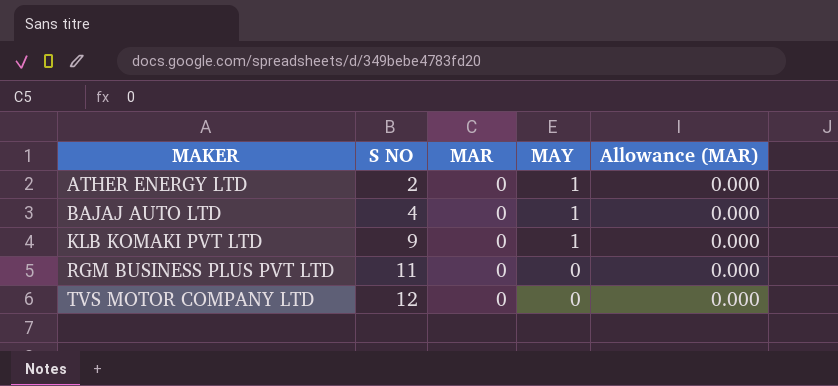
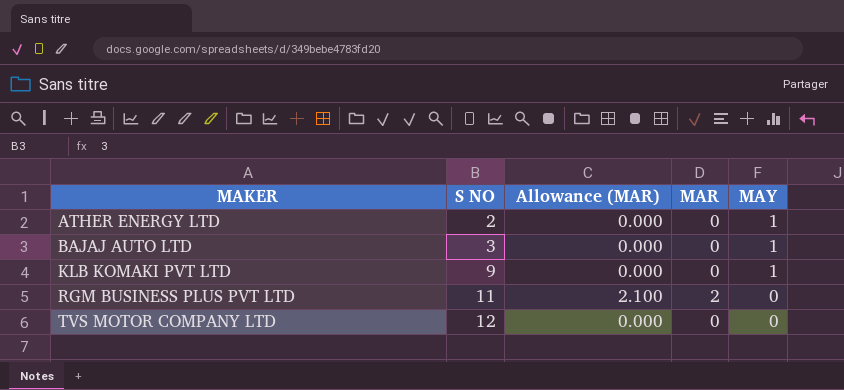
column Allowance (MAR) | position: 5 -> 3
BAJAJ AUTO LTD | S NO: 4 -> 3
RGM BUSINESS PLUS PVT LTD | Allowance (MAR): 0.000 -> 2.100
RGM BUSINESS PLUS PVT LTD | MAR: 0 -> 2

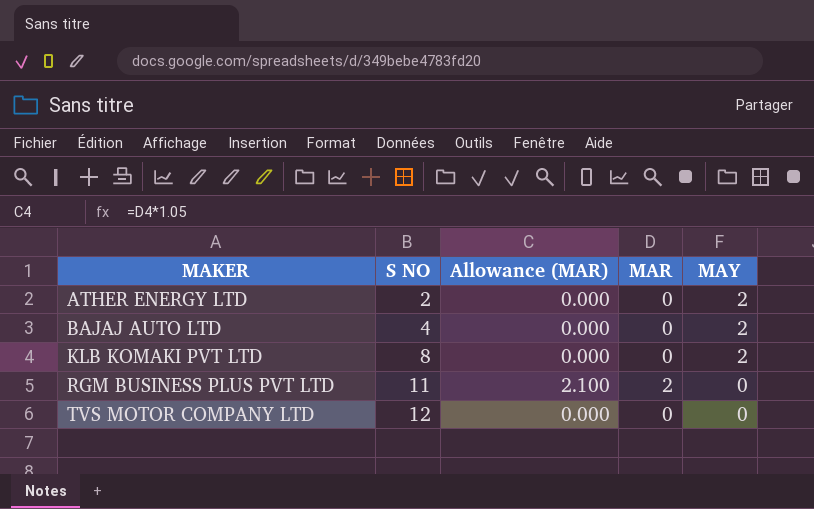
ATHER ENERGY LTD | MAY: 1 -> 2
BAJAJ AUTO LTD | S NO: 3 -> 4
BAJAJ AUTO LTD | MAY: 1 -> 2
KLB KOMAKI PVT LTD | S NO: 9 -> 8
KLB KOMAKI PVT LTD | MAY: 1 -> 2

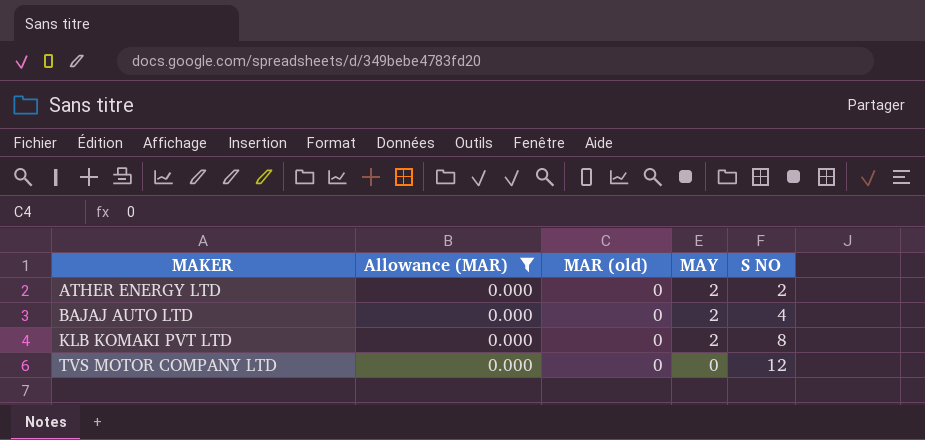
filter: none -> Allowance (MAR) = 0.000
column name: MAR -> MAR (old)
column S NO | position: 2 -> 5

